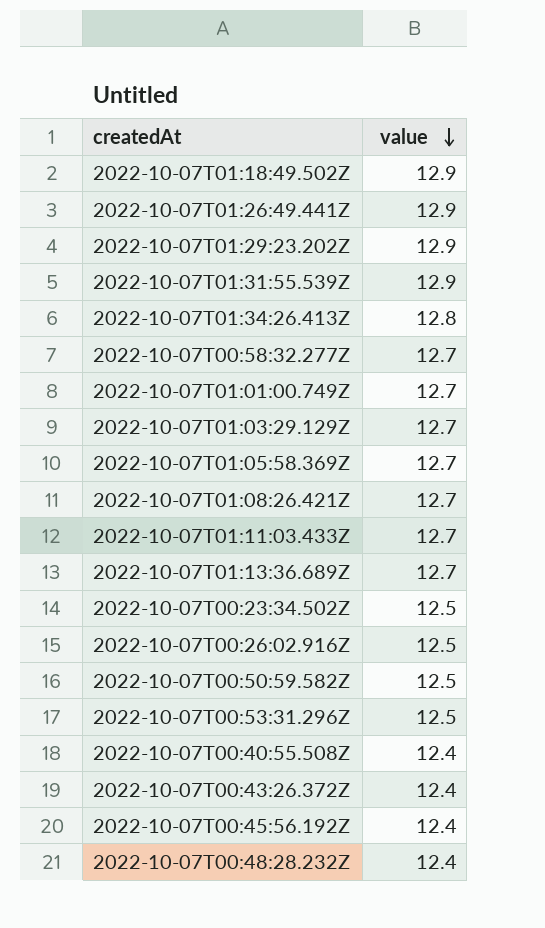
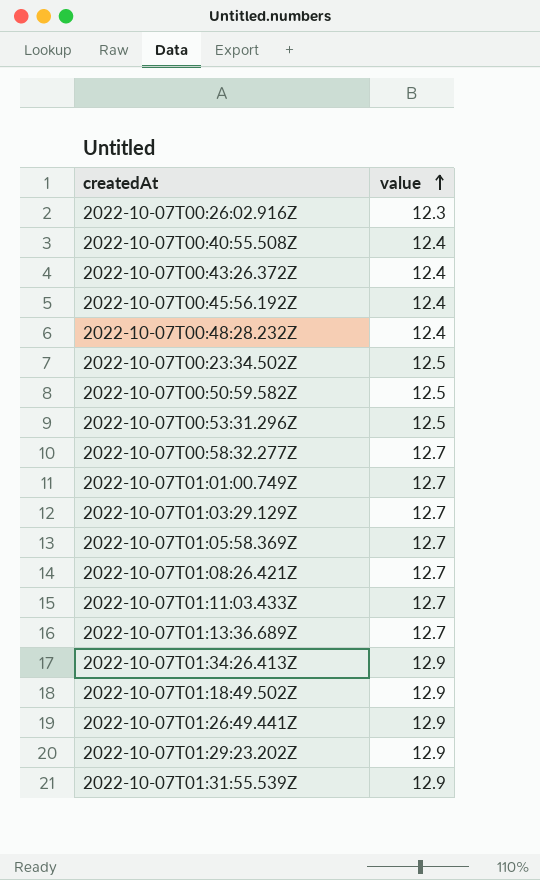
row order: value descending -> value ascending
2022-10-07T00:26:02.916Z | value: 12.5 -> 12.3
2022-10-07T01:34:26.413Z | value: 12.8 -> 12.9

